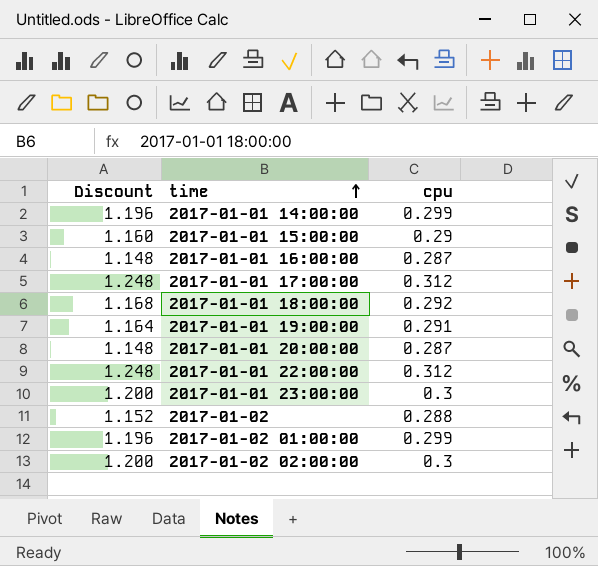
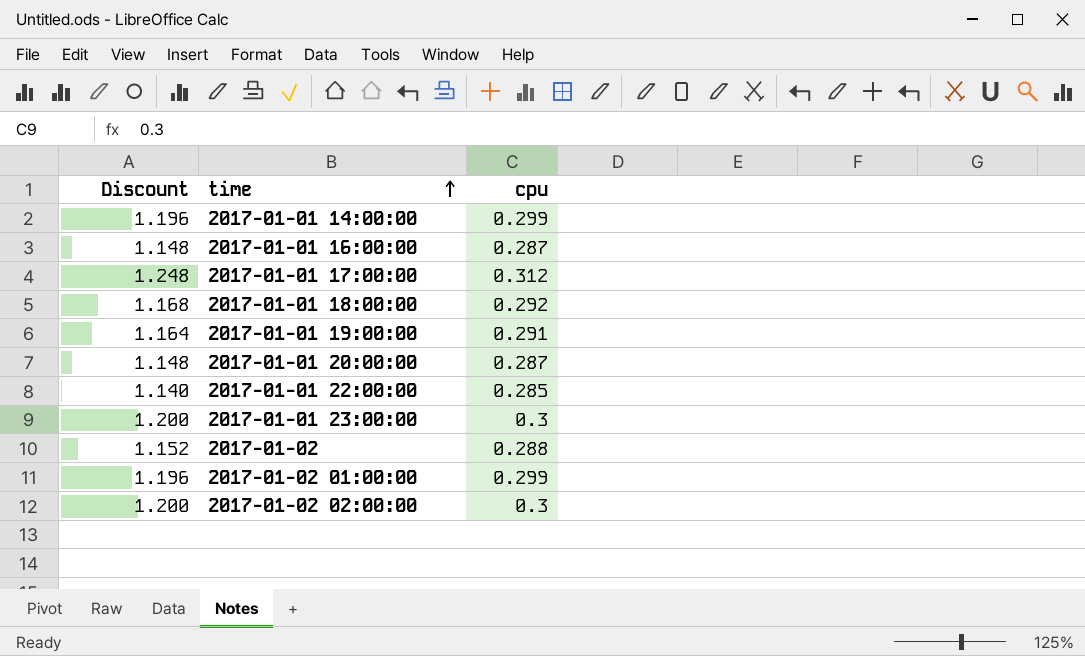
row 2017-01-01 15:00:00: 1.160 | 0.29 -> none
2017-01-01 22:00:00 | Discount: 1.248 -> 1.140
2017-01-01 22:00:00 | cpu: 0.312 -> 0.285

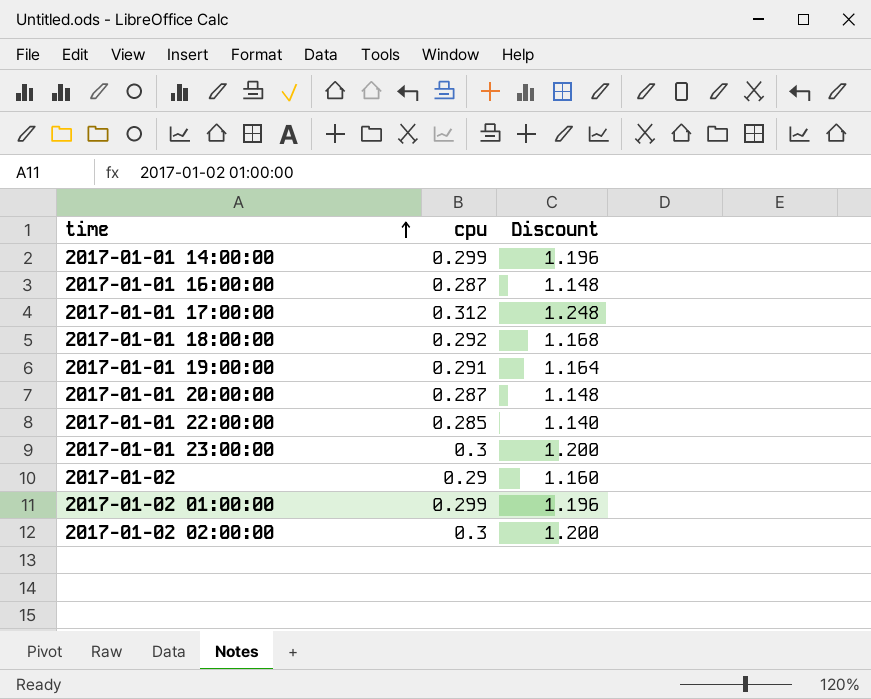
column Discount | position: 1 -> 3
2017-01-02 | cpu: 0.288 -> 0.29
2017-01-02 | Discount: 1.152 -> 1.160

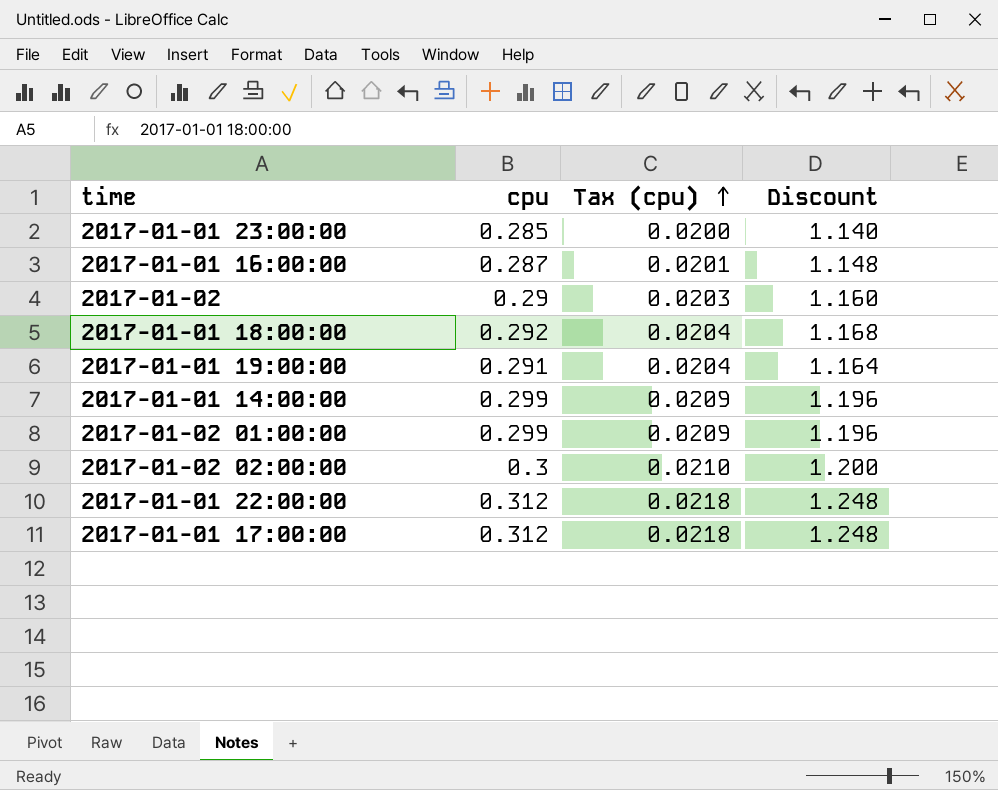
row order: time ascending -> Tax (cpu) ascending
column Tax (cpu) | formula: none -> [cpu] * 0.07
row 2017-01-01 20:00:00: 0.287 | 1.148 -> none
2017-01-01 23:00:00 | cpu: 0.3 -> 0.285
2017-01-01 23:00:00 | Discount: 1.200 -> 1.140
2017-01-01 22:00:00 | cpu: 0.285 -> 0.312
2017-01-01 22:00:00 | Discount: 1.140 -> 1.248

